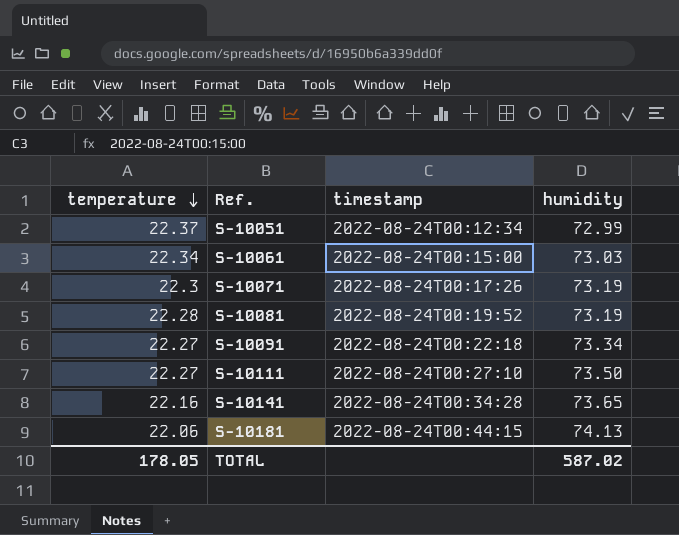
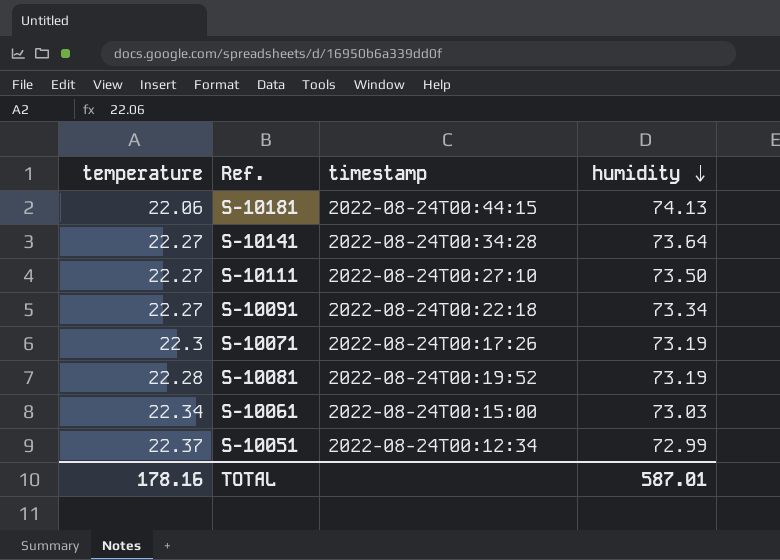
row order: temperature descending -> humidity descending
S-10141 | temperature: 22.16 -> 22.27
S-10141 | humidity: 73.65 -> 73.64
TOTAL | temperature: 178.05 -> 178.16
TOTAL | humidity: 587.02 -> 587.01

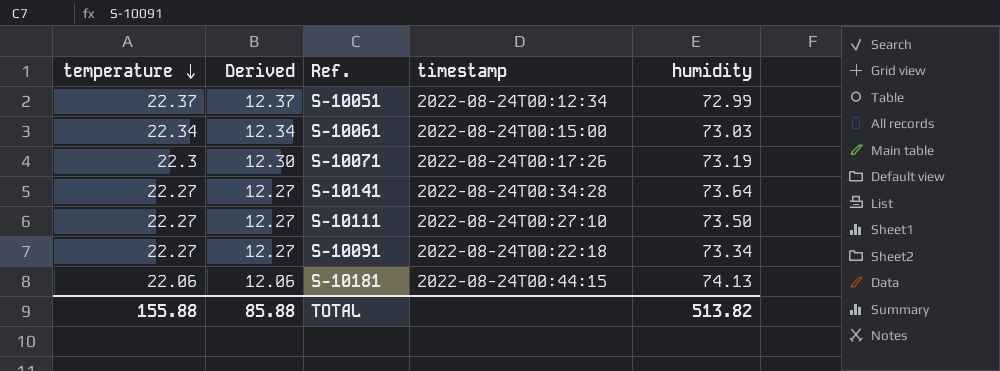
row order: humidity descending -> temperature descending
column Derived | formula: none -> [temperature] - 10
row S-10081: 22.28 | 2022-08-24T00:19:52 | 73.19 -> none
TOTAL | temperature: 178.16 -> 155.88
TOTAL | humidity: 587.01 -> 513.82

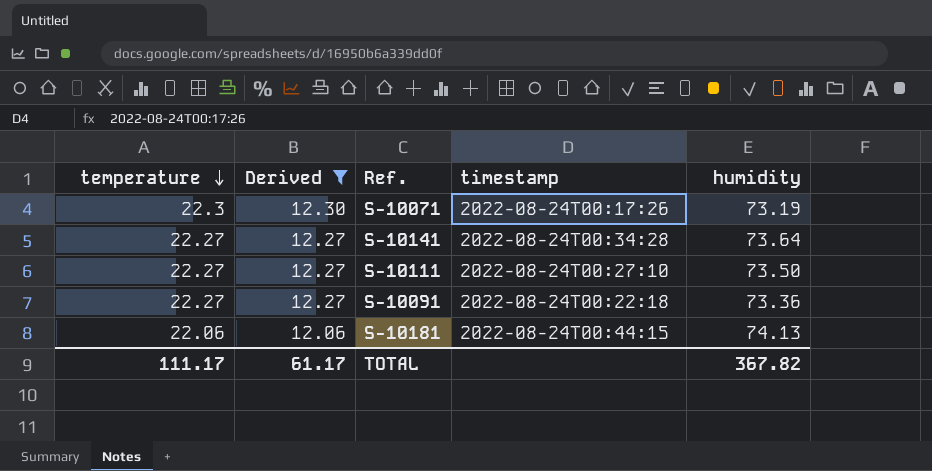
filter: none -> Derived <= 12.30
S-10091 | humidity: 73.34 -> 73.36
TOTAL | temperature: 155.88 -> 111.17
TOTAL | Derived: 85.88 -> 61.17
TOTAL | humidity: 513.82 -> 367.82

